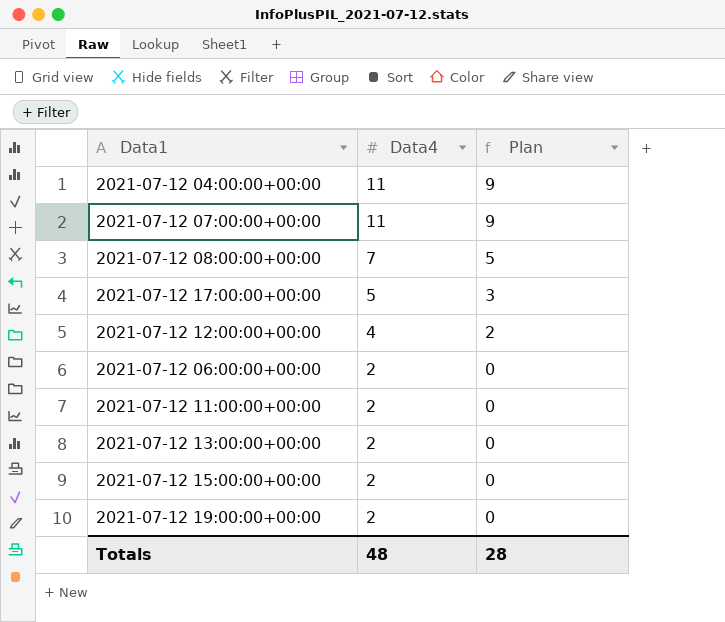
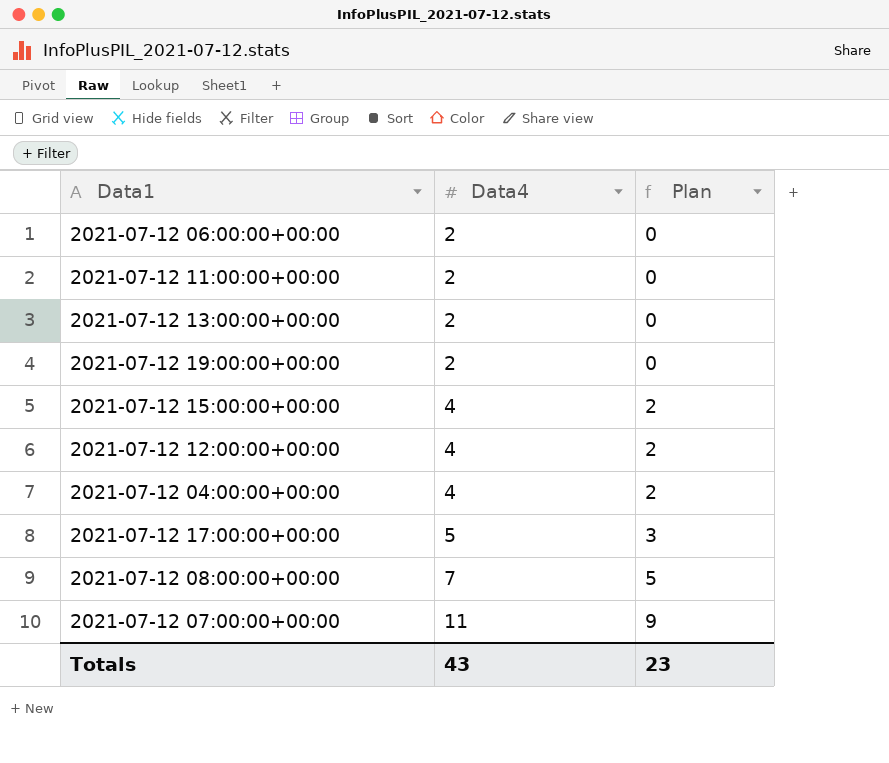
row order: Data4 descending -> Data4 ascending
2021-07-12 15:00:00+00:00 | Data4: 2 -> 4
2021-07-12 15:00:00+00:00 | Plan: 0 -> 2
2021-07-12 04:00:00+00:00 | Data4: 11 -> 4
2021-07-12 04:00:00+00:00 | Plan: 9 -> 2
Totals | Data4: 48 -> 43
Totals | Plan: 28 -> 23

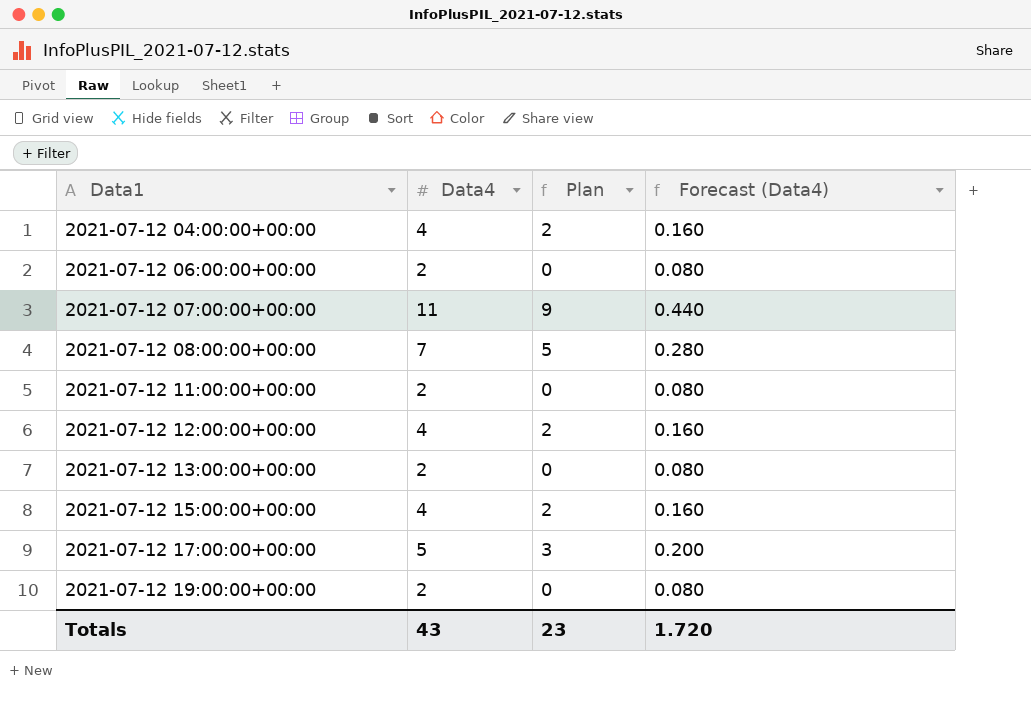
row order: Data4 ascending -> Data1 ascending
column Forecast (Data4) | formula: none -> [Data4] * 0.04

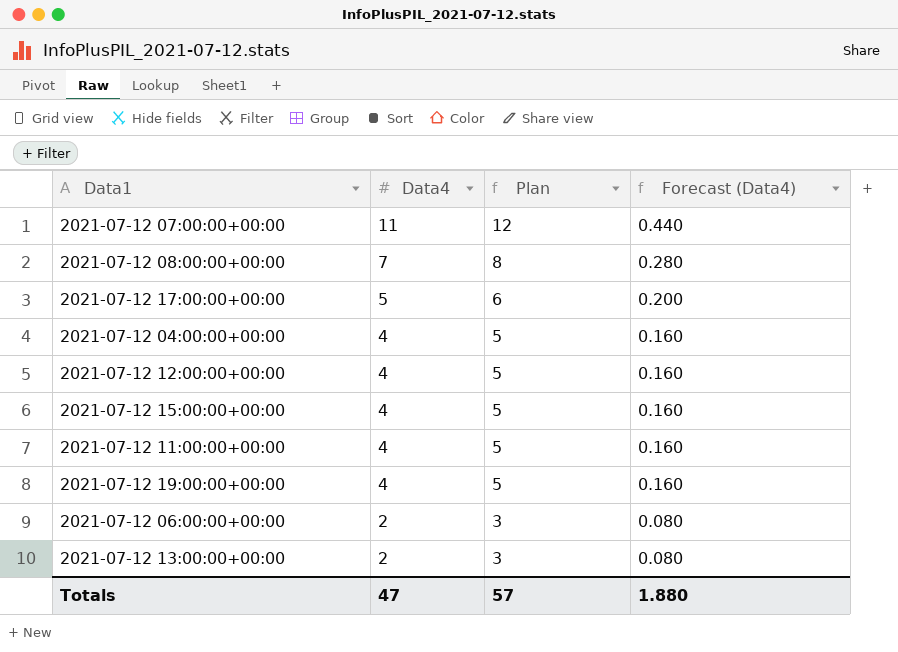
row order: Data1 ascending -> Data4 descending
column Plan | formula: [Data4] - 2 -> [Data4] + 1
2021-07-12 11:00:00+00:00 | Data4: 2 -> 4
2021-07-12 11:00:00+00:00 | Forecast (Data4): 0.080 -> 0.160
2021-07-12 19:00:00+00:00 | Data4: 2 -> 4
2021-07-12 19:00:00+00:00 | Forecast (Data4): 0.080 -> 0.160
Totals | Data4: 43 -> 47
Totals | Plan: 23 -> 57
Totals | Forecast (Data4): 1.720 -> 1.880

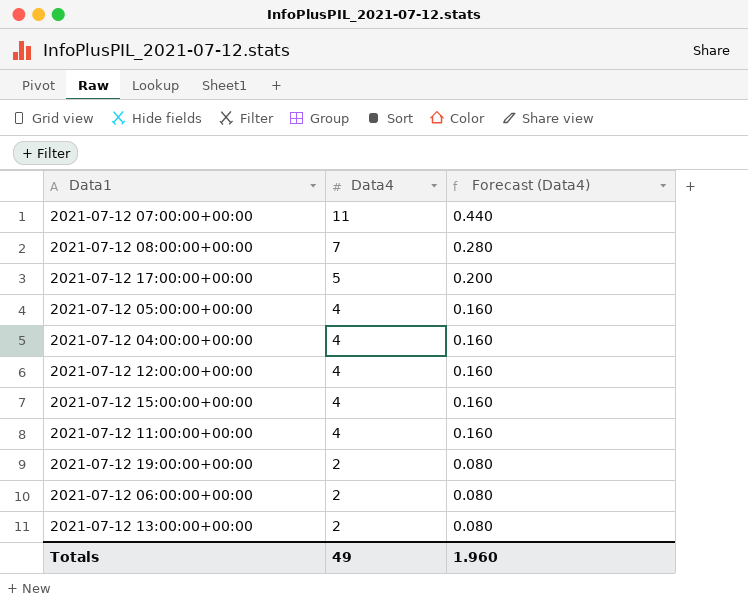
column Plan | formula: [Data4] + 1 -> none
row 2021-07-12 05:00:00+00:00: none -> 4 | 0.160
2021-07-12 19:00:00+00:00 | Data4: 4 -> 2
2021-07-12 19:00:00+00:00 | Forecast (Data4): 0.160 -> 0.080
Totals | Data4: 47 -> 49
Totals | Forecast (Data4): 1.880 -> 1.960

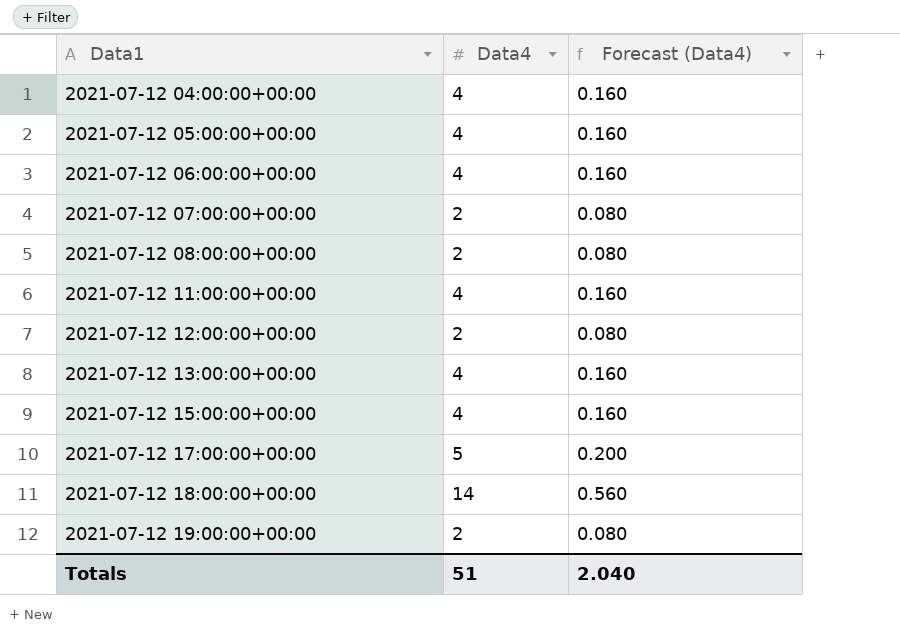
row order: Data4 descending -> Data1 ascending
2021-07-12 06:00:00+00:00 | Data4: 2 -> 4
2021-07-12 06:00:00+00:00 | Forecast (Data4): 0.080 -> 0.160
2021-07-12 07:00:00+00:00 | Data4: 11 -> 2
2021-07-12 07:00:00+00:00 | Forecast (Data4): 0.440 -> 0.080
2021-07-12 08:00:00+00:00 | Data4: 7 -> 2
2021-07-12 08:00:00+00:00 | Forecast (Data4): 0.280 -> 0.080
2021-07-12 12:00:00+00:00 | Data4: 4 -> 2
2021-07-12 12:00:00+00:00 | Forecast (Data4): 0.160 -> 0.080
2021-07-12 13:00:00+00:00 | Data4: 2 -> 4
2021-07-12 13:00:00+00:00 | Forecast (Data4): 0.080 -> 0.160
row 2021-07-12 18:00:00+00:00: none -> 14 | 0.560
Totals | Data4: 49 -> 51
Totals | Forecast (Data4): 1.960 -> 2.040

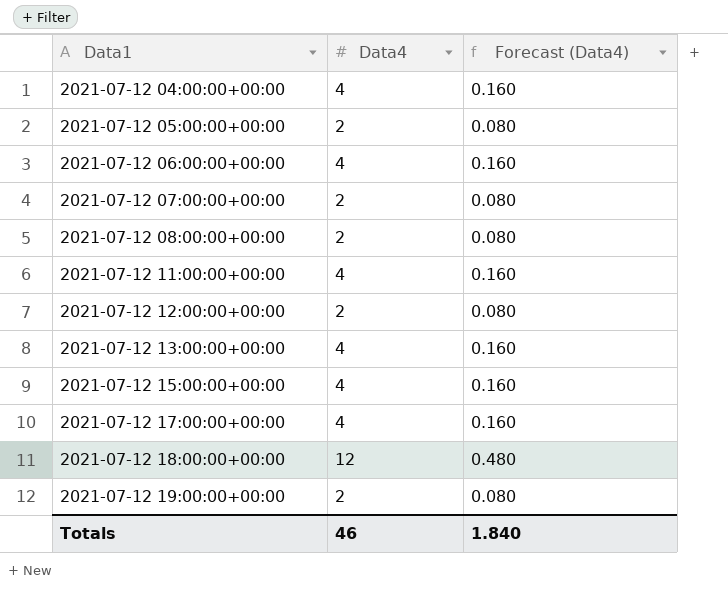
2021-07-12 05:00:00+00:00 | Data4: 4 -> 2
2021-07-12 05:00:00+00:00 | Forecast (Data4): 0.160 -> 0.080
2021-07-12 17:00:00+00:00 | Data4: 5 -> 4
2021-07-12 17:00:00+00:00 | Forecast (Data4): 0.200 -> 0.160
2021-07-12 18:00:00+00:00 | Data4: 14 -> 12
2021-07-12 18:00:00+00:00 | Forecast (Data4): 0.560 -> 0.480
Totals | Data4: 51 -> 46
Totals | Forecast (Data4): 2.040 -> 1.840

